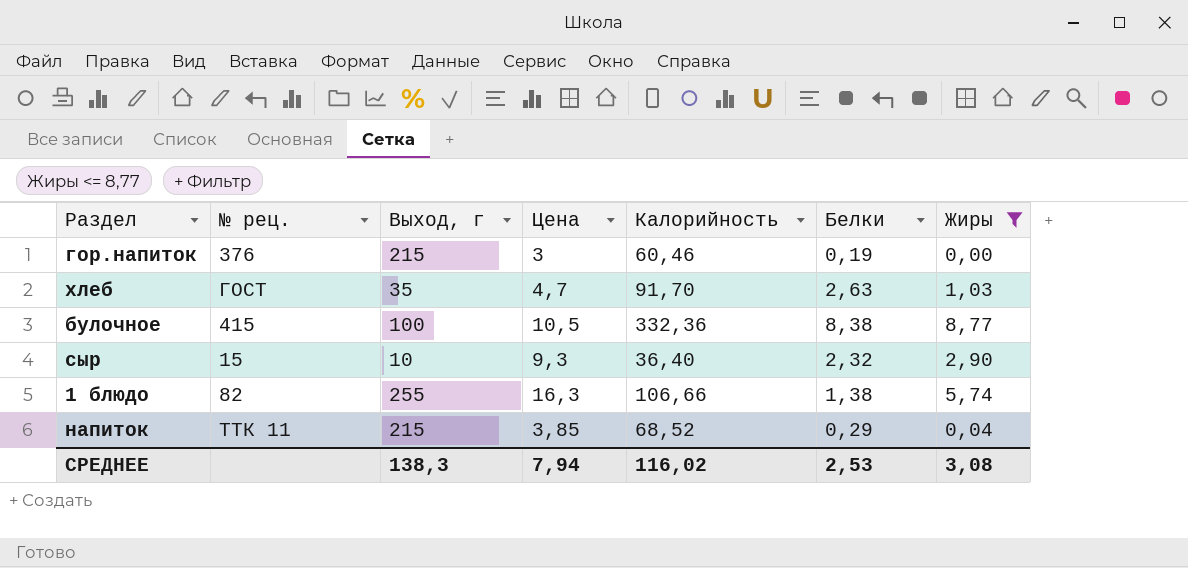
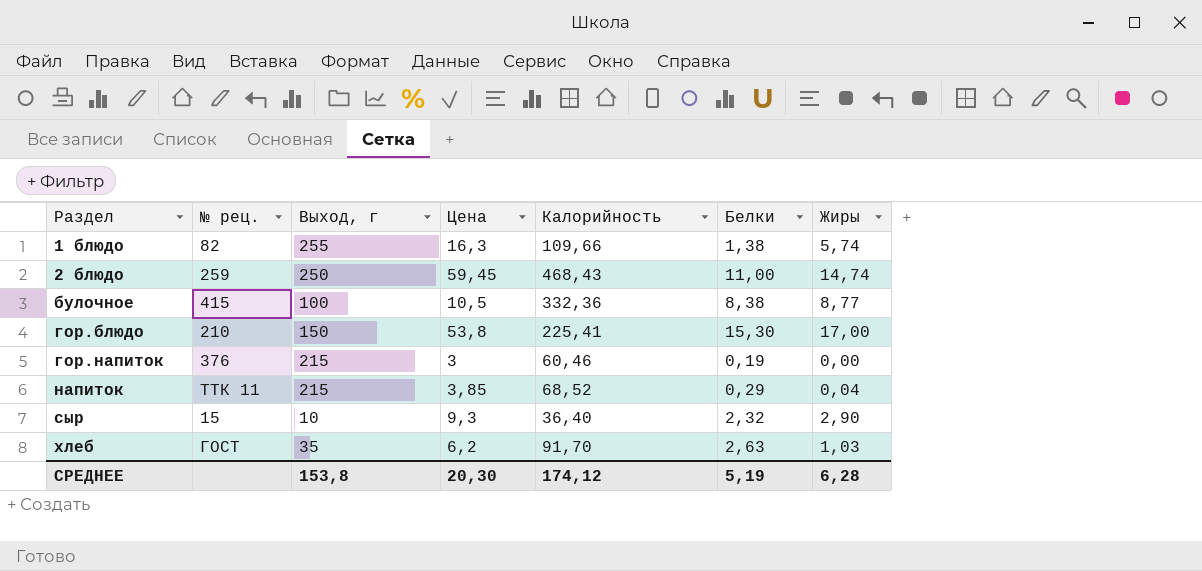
filter: Жиры <= 8,77 -> none
row order: none -> Раздел ascending
1 блюдо | Калорийность: 106,66 -> 109,66
хлеб | Цена: 4,7 -> 6,2
СРЕДНЕЕ | Выход, г: 138,3 -> 153,8
СРЕДНЕЕ | Цена: 7,94 -> 20,30
СРЕДНЕЕ | Калорийность: 116,02 -> 174,12
СРЕДНЕЕ | Белки: 2,53 -> 5,19
СРЕДНЕЕ | Жиры: 3,08 -> 6,28

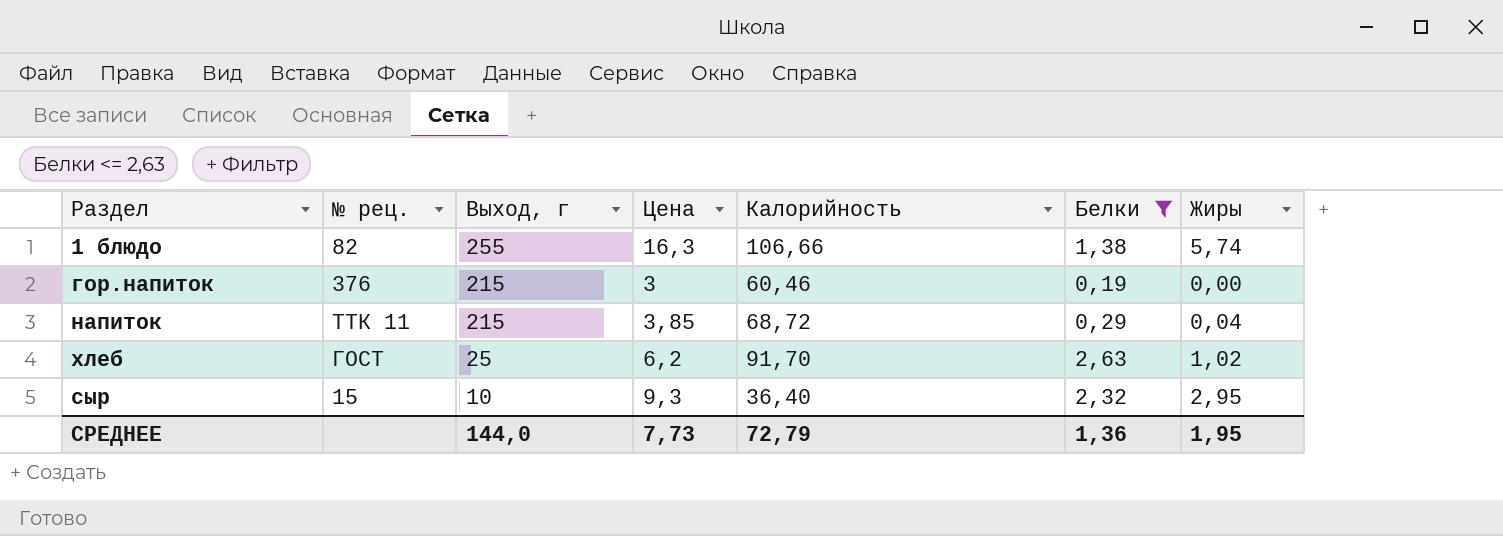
filter: none -> Белки <= 2,63
row order: Раздел ascending -> Выход, г descending
1 блюдо | Калорийность: 109,66 -> 106,66
напиток | Калорийность: 68,52 -> 68,72
хлеб | Выход, г: 35 -> 25
хлеб | Жиры: 1,03 -> 1,02
сыр | Жиры: 2,90 -> 2,95
СРЕДНЕЕ | Выход, г: 153,8 -> 144,0
СРЕДНЕЕ | Цена: 20,30 -> 7,73
СРЕДНЕЕ | Калорийность: 174,12 -> 72,79
СРЕДНЕЕ | Белки: 5,19 -> 1,36
СРЕДНЕЕ | Жиры: 6,28 -> 1,95

